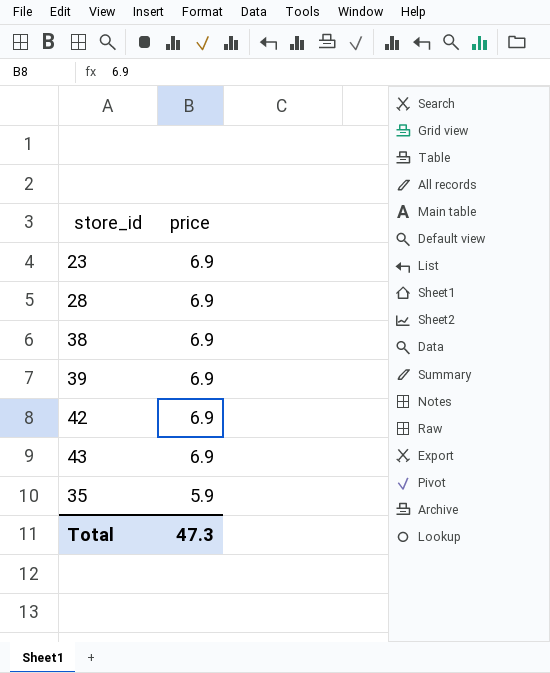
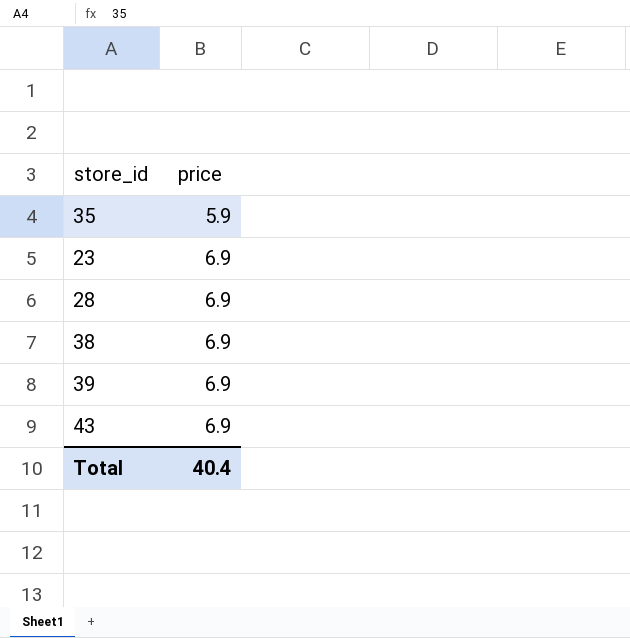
row order: price descending -> price ascending
row 42: 6.9 -> none
Total | price: 47.3 -> 40.4

